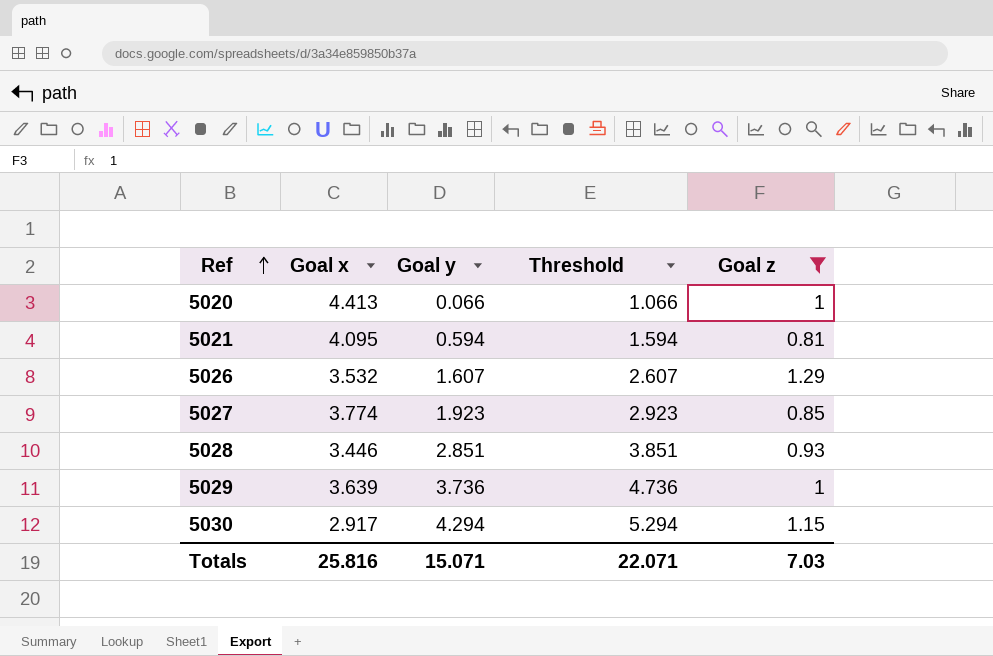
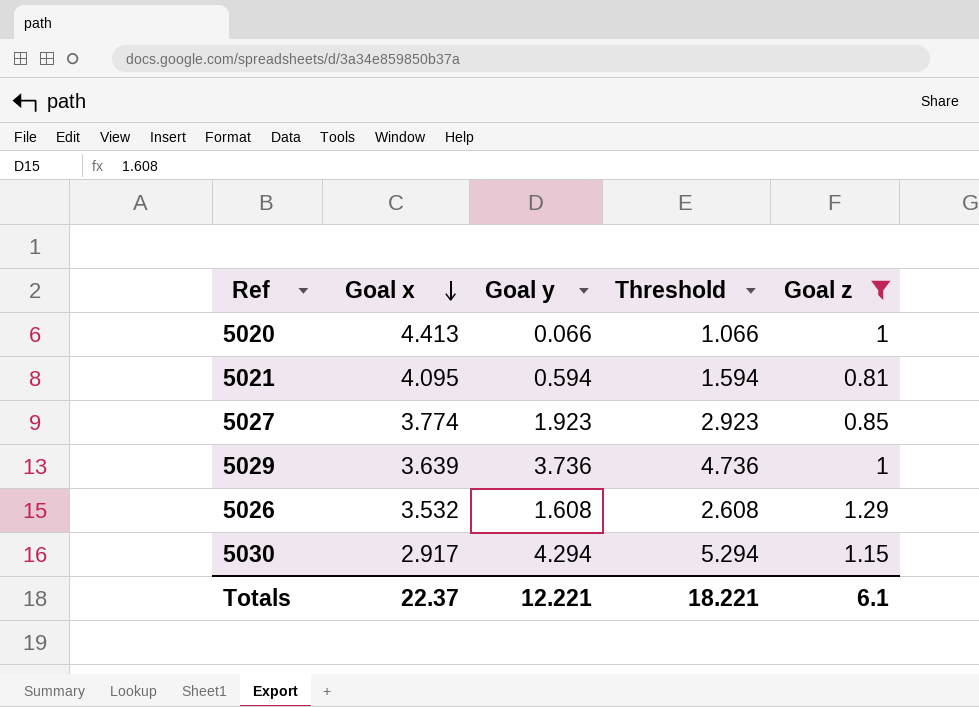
row order: Ref ascending -> Goal x descending
row 5028: 3.446 | 2.851 | 3.851 | 0.93 -> none
5026 | Goal y: 1.607 -> 1.608
5026 | Threshold: 2.607 -> 2.608
Totals | Goal x: 25.816 -> 22.37
Totals | Goal y: 15.071 -> 12.221
Totals | Threshold: 22.071 -> 18.221
Totals | Goal z: 7.03 -> 6.1

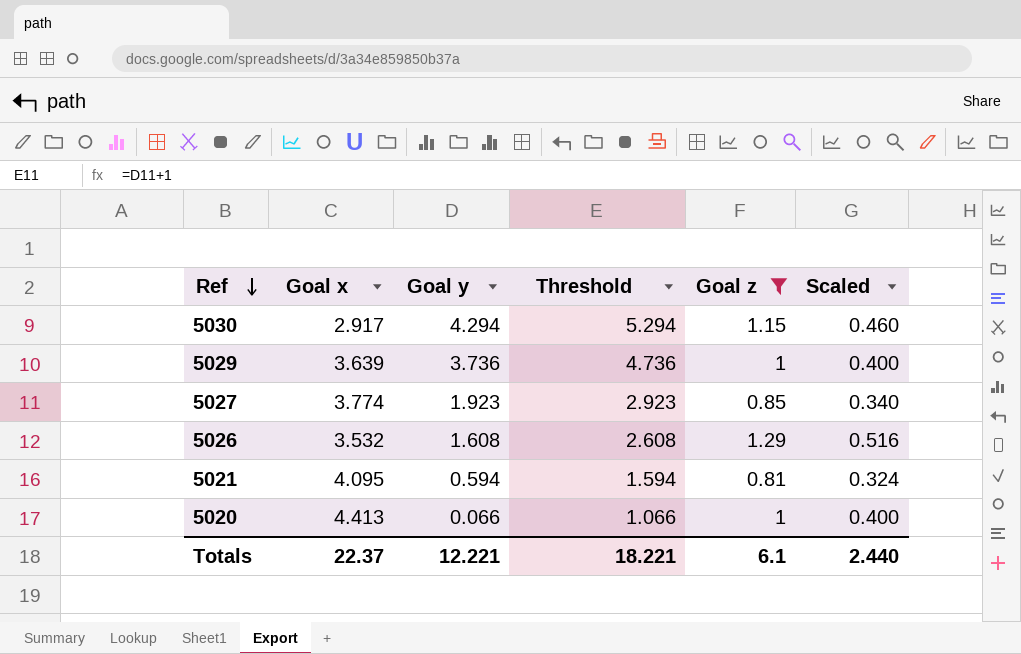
row order: Goal x descending -> Ref descending
column Scaled | formula: none -> [Goal z] * 0.4

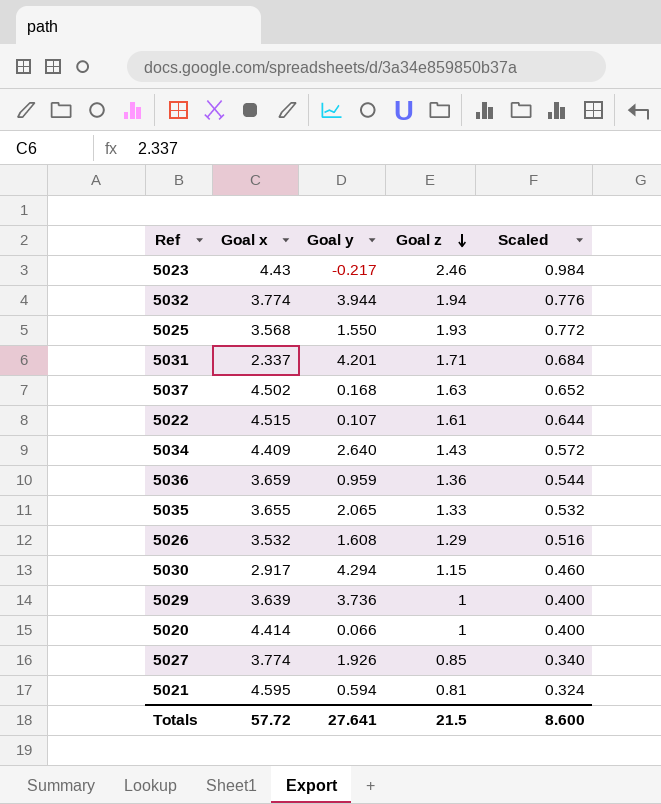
filter: Goal z <= 1.29 -> none
row order: Ref descending -> Goal z descending
column Threshold | formula: [Goal y] + 1 -> none
5020 | Goal x: 4.413 -> 4.414
5027 | Goal y: 1.923 -> 1.926
5021 | Goal x: 4.095 -> 4.595
Totals | Goal x: 22.37 -> 57.72
Totals | Goal y: 12.221 -> 27.641
Totals | Goal z: 6.1 -> 21.5
Totals | Scaled: 2.440 -> 8.600

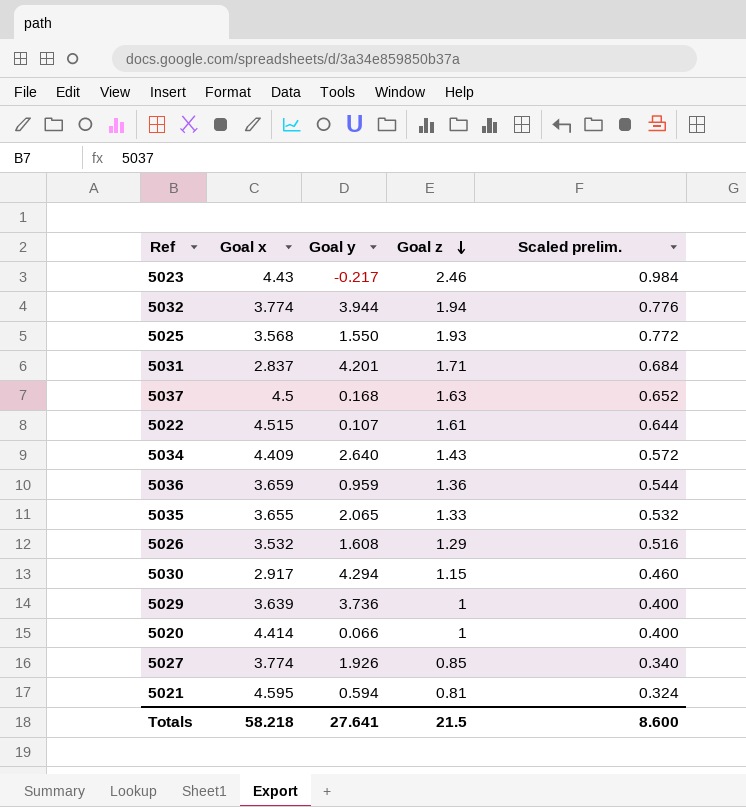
column name: Scaled -> Scaled prelim.
5031 | Goal x: 2.337 -> 2.837
5037 | Goal x: 4.502 -> 4.5
Totals | Goal x: 57.72 -> 58.218

